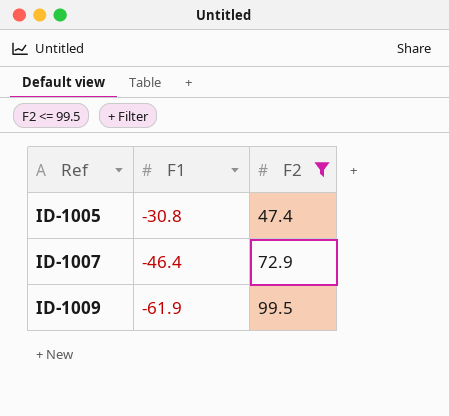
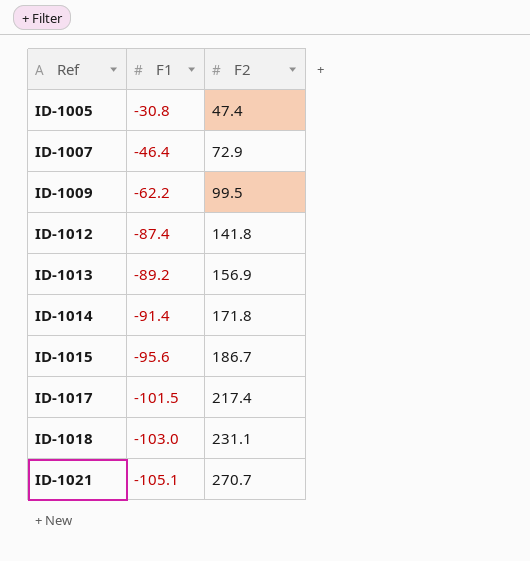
filter: F2 <= 99.5 -> none
ID-1009 | F1: -61.9 -> -62.2

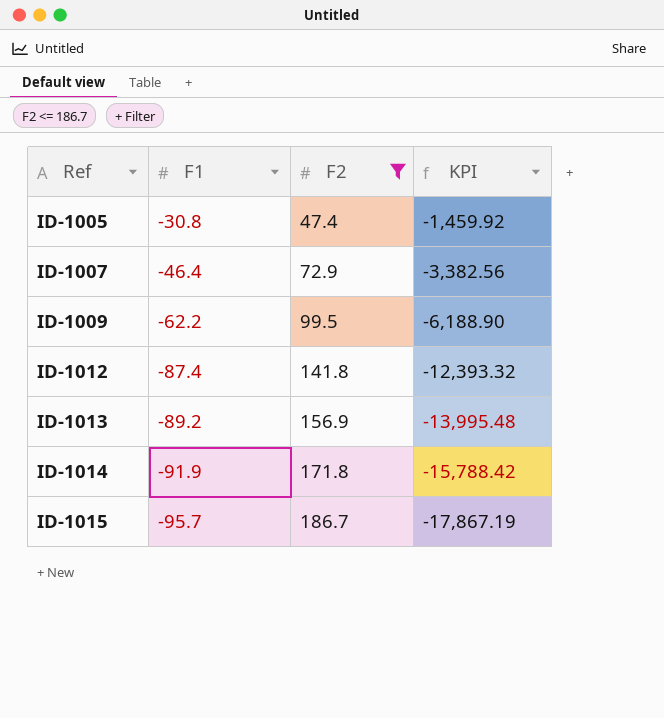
filter: none -> F2 <= 186.7
column KPI | formula: none -> [F1] * [F2]
ID-1014 | F1: -91.4 -> -91.9
ID-1015 | F1: -95.6 -> -95.7

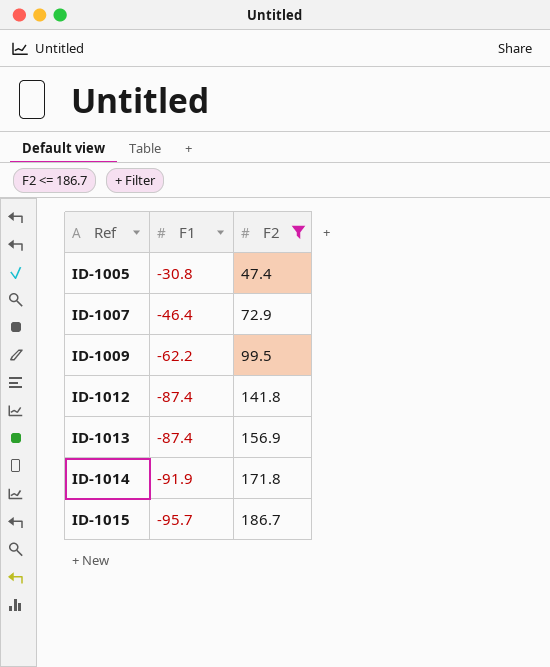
column KPI | formula: [F1] * [F2] -> none
ID-1013 | F1: -89.2 -> -87.4

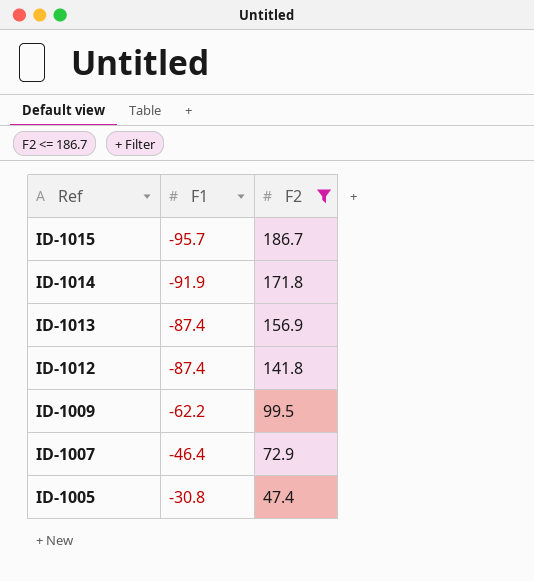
row order: Ref ascending -> Ref descending

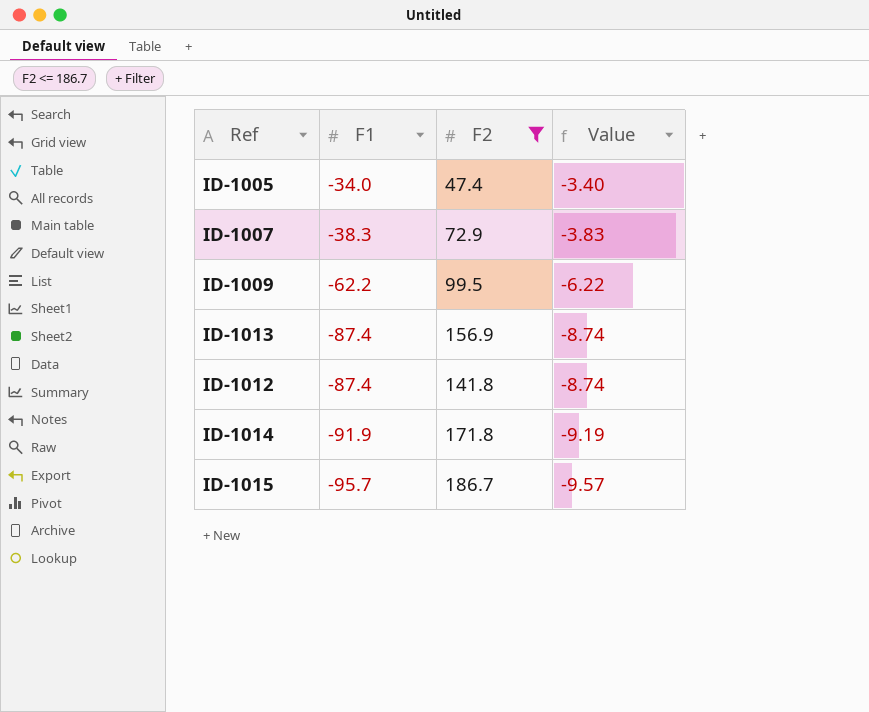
row order: Ref descending -> F1 descending
column Value | formula: none -> [F1] * 0.1
ID-1005 | F1: -30.8 -> -34.0
ID-1007 | F1: -46.4 -> -38.3

